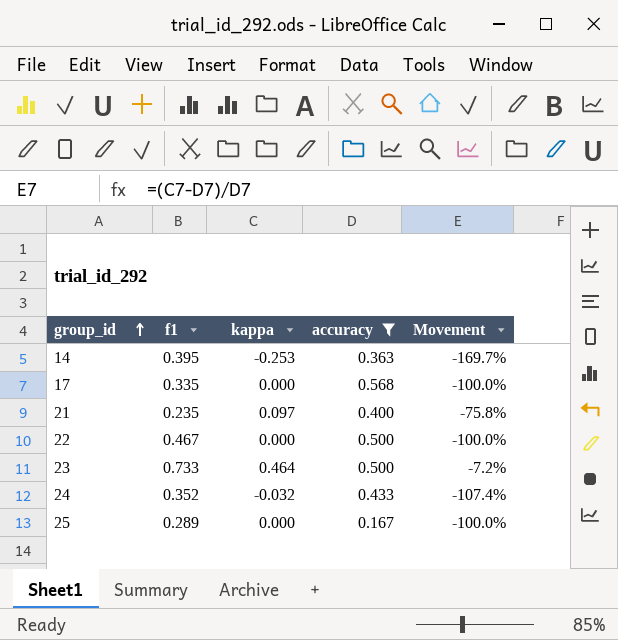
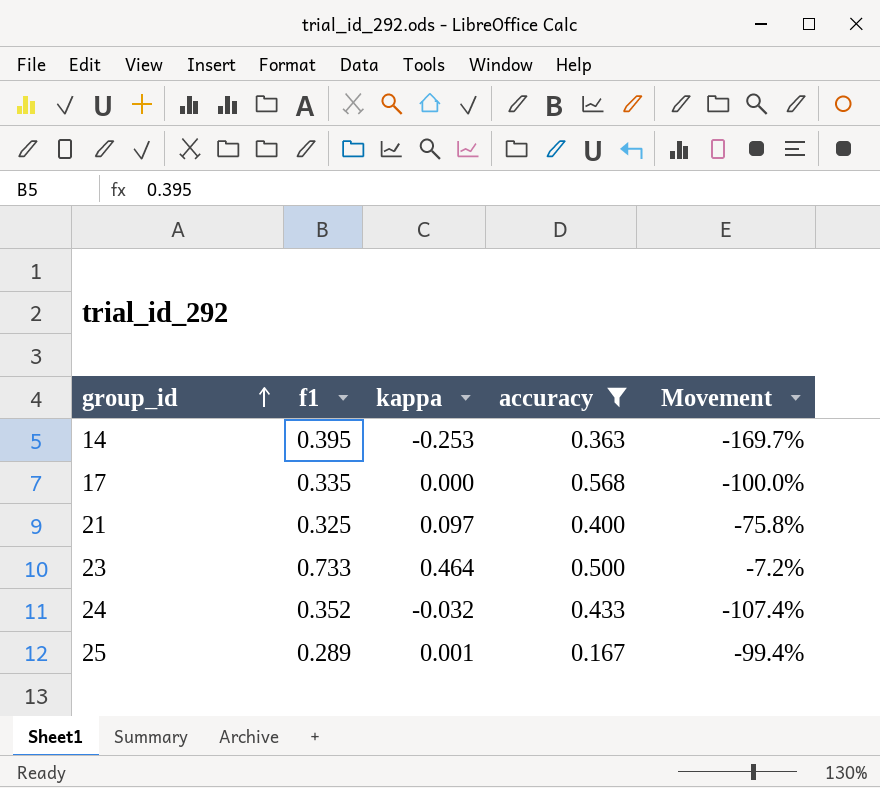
row 22: 0.467 | 0.000 | 0.500 | -100.0% -> none
21 | f1: 0.235 -> 0.325
25 | kappa: 0.000 -> 0.001
25 | Movement: -100.0% -> -99.4%

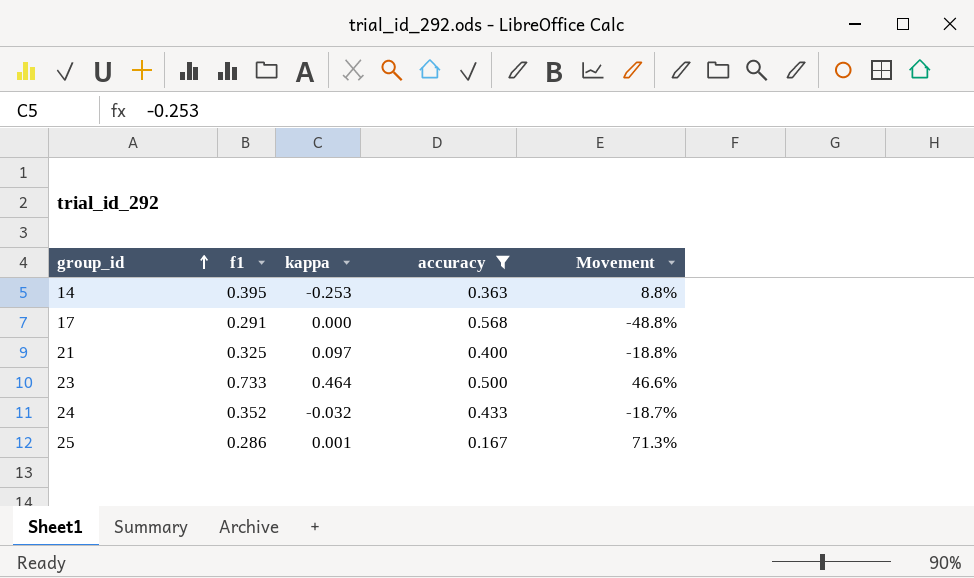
column Movement | formula: ([kappa] - [accuracy]) / [accuracy] -> ([f1] - [accuracy]) / [accuracy]
17 | f1: 0.335 -> 0.291
25 | f1: 0.289 -> 0.286

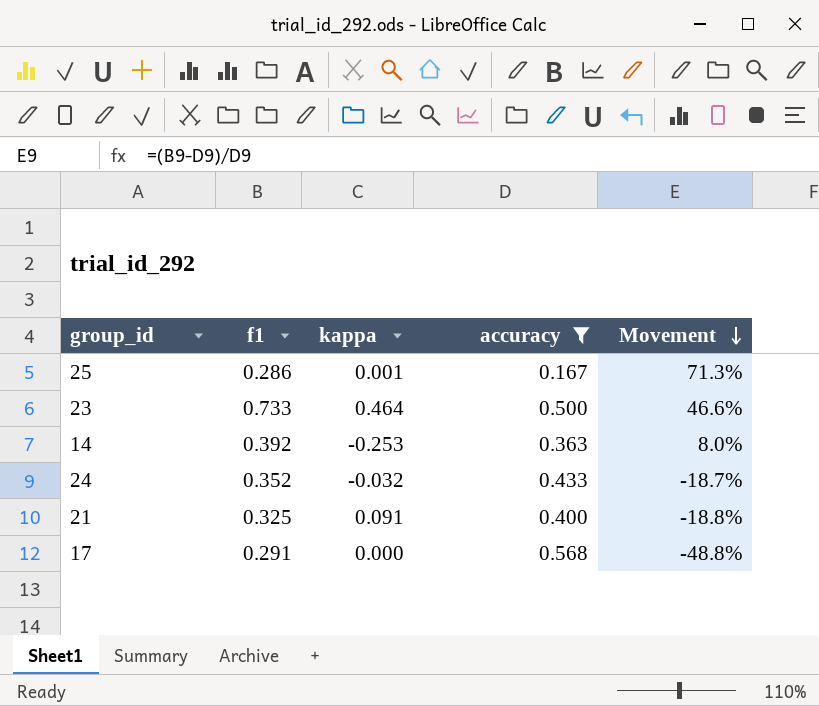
row order: group_id ascending -> Movement descending
14 | f1: 0.395 -> 0.392
14 | Movement: 8.8% -> 8.0%
21 | kappa: 0.097 -> 0.091

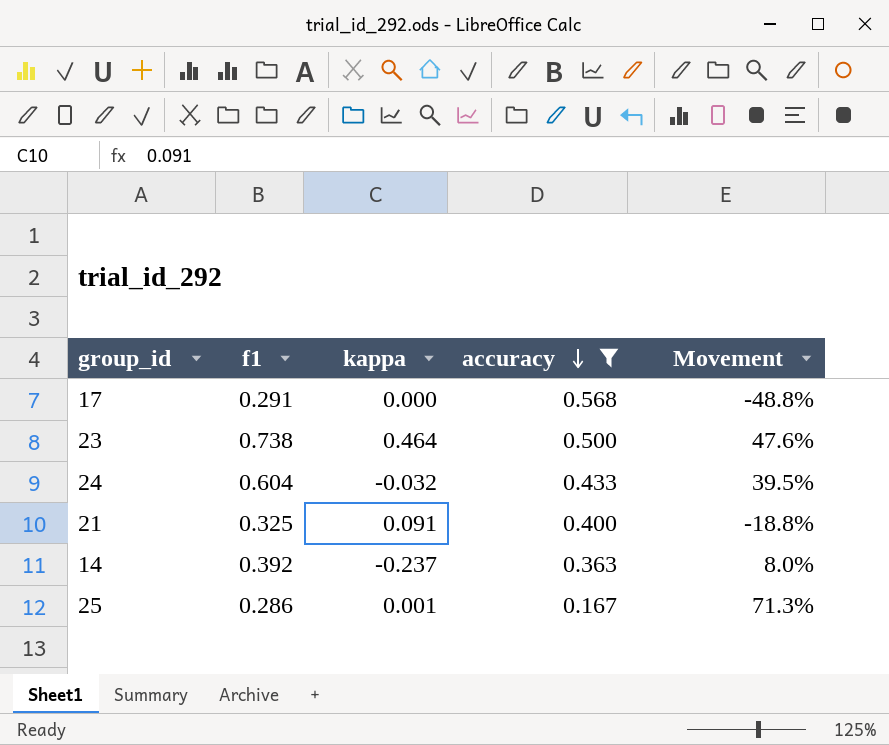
row order: Movement descending -> accuracy descending
23 | f1: 0.733 -> 0.738
23 | Movement: 46.6% -> 47.6%
24 | f1: 0.352 -> 0.604
24 | Movement: -18.7% -> 39.5%
14 | kappa: -0.253 -> -0.237

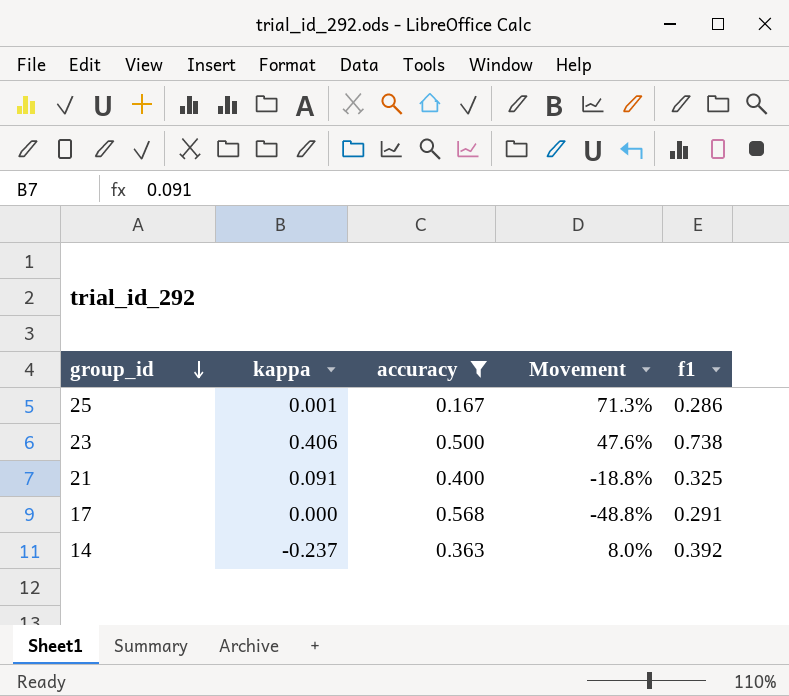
row order: accuracy descending -> group_id descending
column f1 | position: 2 -> 5
row 24: 0.604 | -0.032 | 0.433 | 39.5% -> none
23 | kappa: 0.464 -> 0.406

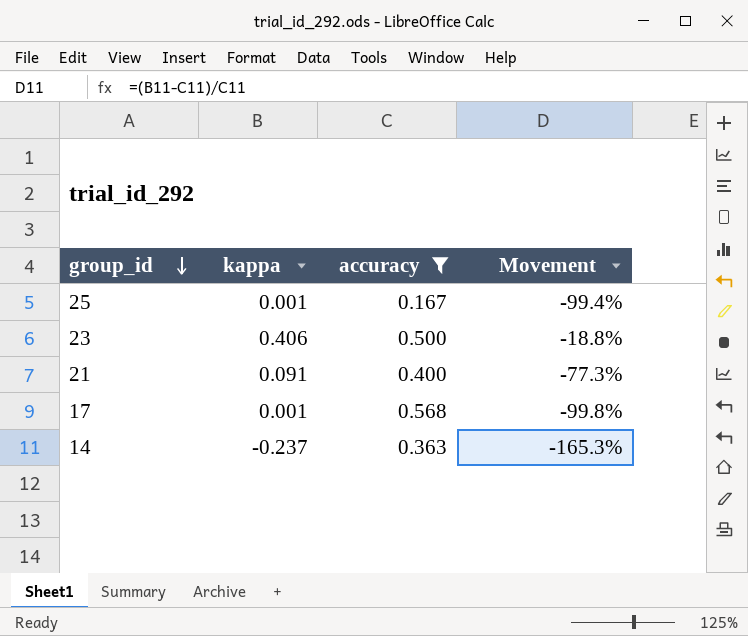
column f1 | position: 5 -> none
column Movement | formula: ([f1] - [accuracy]) / [accuracy] -> ([kappa] - [accuracy]) / [accuracy]
17 | kappa: 0.000 -> 0.001

